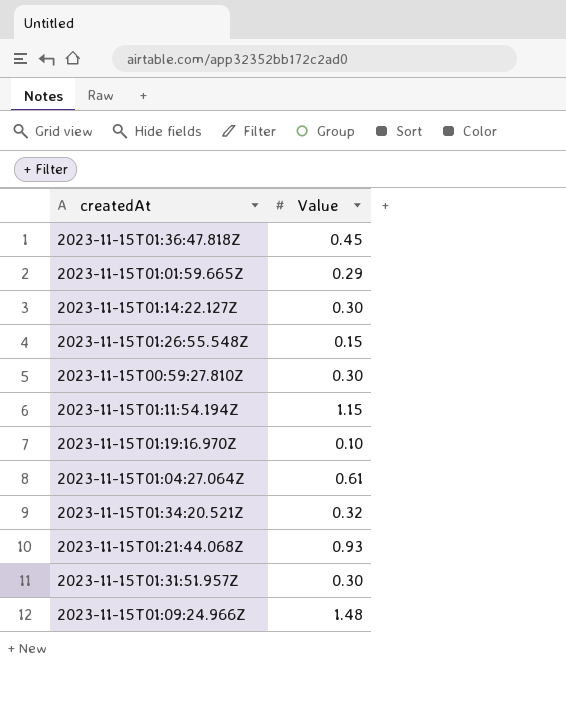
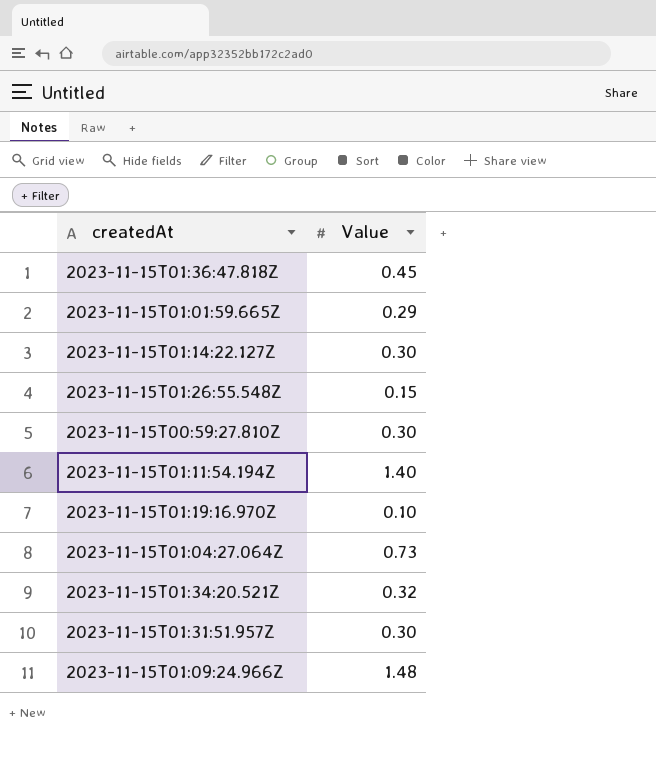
row 2023-11-15T01:21:44.068Z: 0.93 -> none
2023-11-15T01:11:54.194Z | Value: 1.15 -> 1.40
2023-11-15T01:04:27.064Z | Value: 0.61 -> 0.73

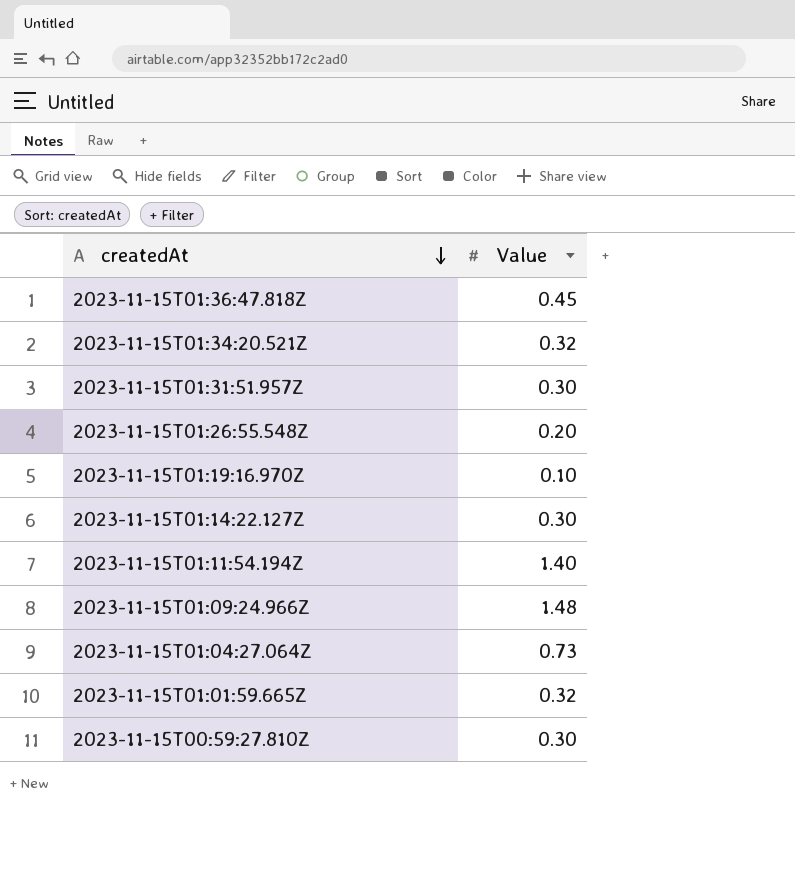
row order: none -> createdAt descending
2023-11-15T01:26:55.548Z | Value: 0.15 -> 0.20
2023-11-15T01:01:59.665Z | Value: 0.29 -> 0.32

